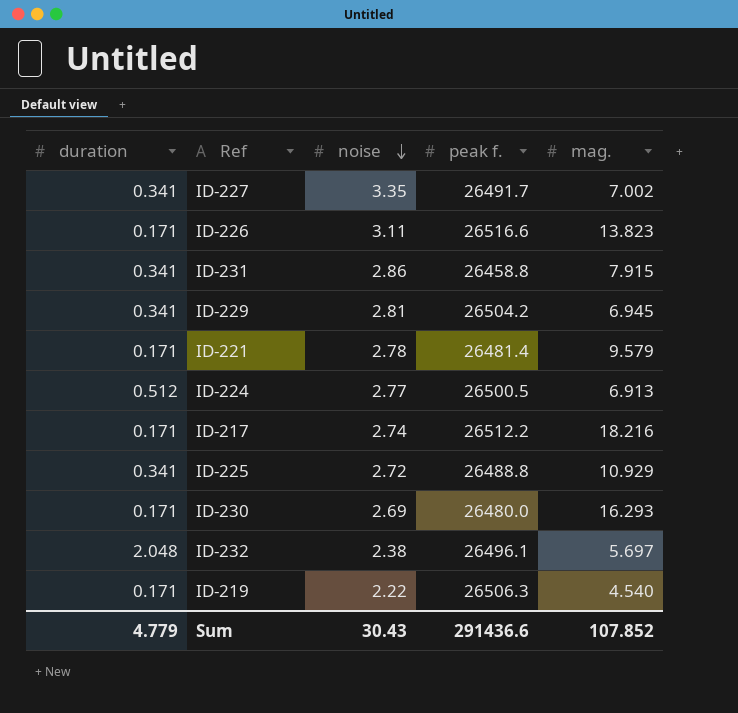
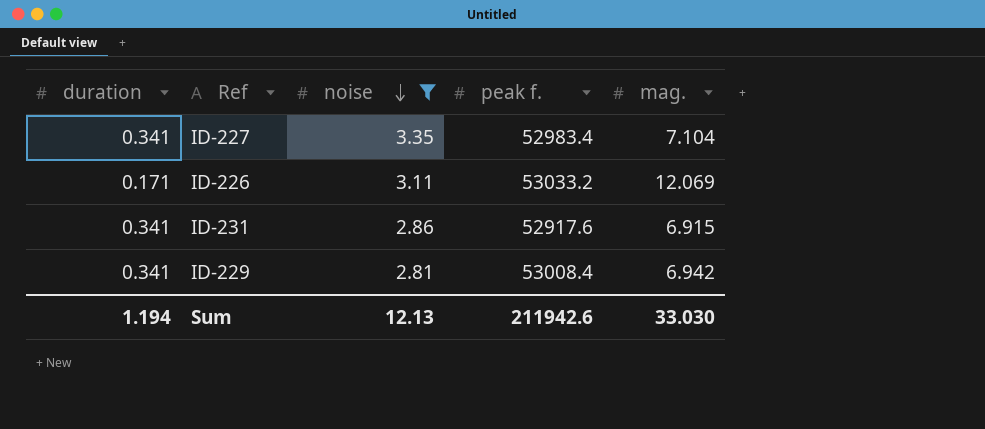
filter: none -> noise >= 2.81
ID-227 | peak f.: 26491.7 -> 52983.4
ID-227 | mag.: 7.002 -> 7.104
ID-226 | peak f.: 26516.6 -> 53033.2
ID-226 | mag.: 13.823 -> 12.069
ID-231 | peak f.: 26458.8 -> 52917.6
ID-231 | mag.: 7.915 -> 6.915
ID-229 | peak f.: 26504.2 -> 53008.4
ID-229 | mag.: 6.945 -> 6.942
Sum | duration: 4.779 -> 1.194
Sum | noise: 30.43 -> 12.13
Sum | peak f.: 291436.6 -> 211942.6
Sum | mag.: 107.852 -> 33.030

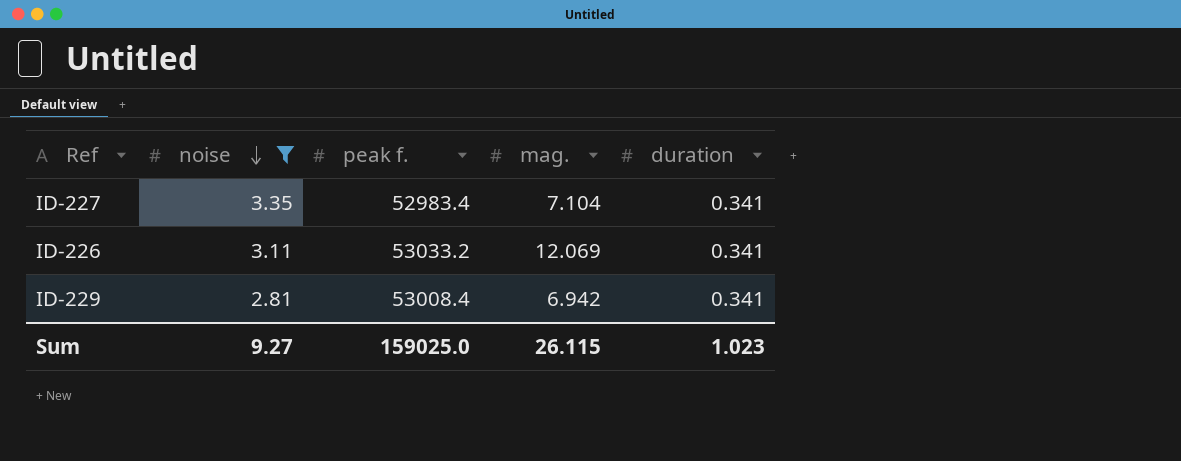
column duration | position: 1 -> 5
row ID-231: 0.341 | 2.86 | 52917.6 | 6.915 -> none
ID-226 | duration: 0.171 -> 0.341
Sum | noise: 12.13 -> 9.27
Sum | peak f.: 211942.6 -> 159025.0
Sum | mag.: 33.030 -> 26.115
Sum | duration: 1.194 -> 1.023

